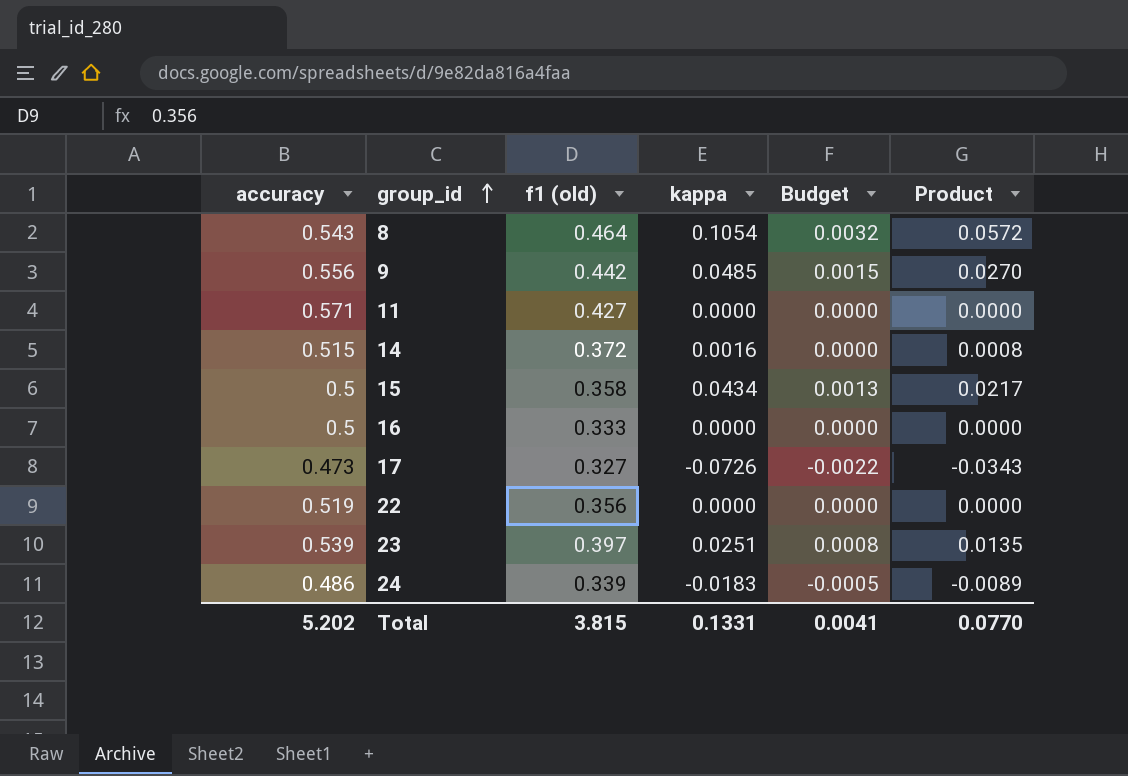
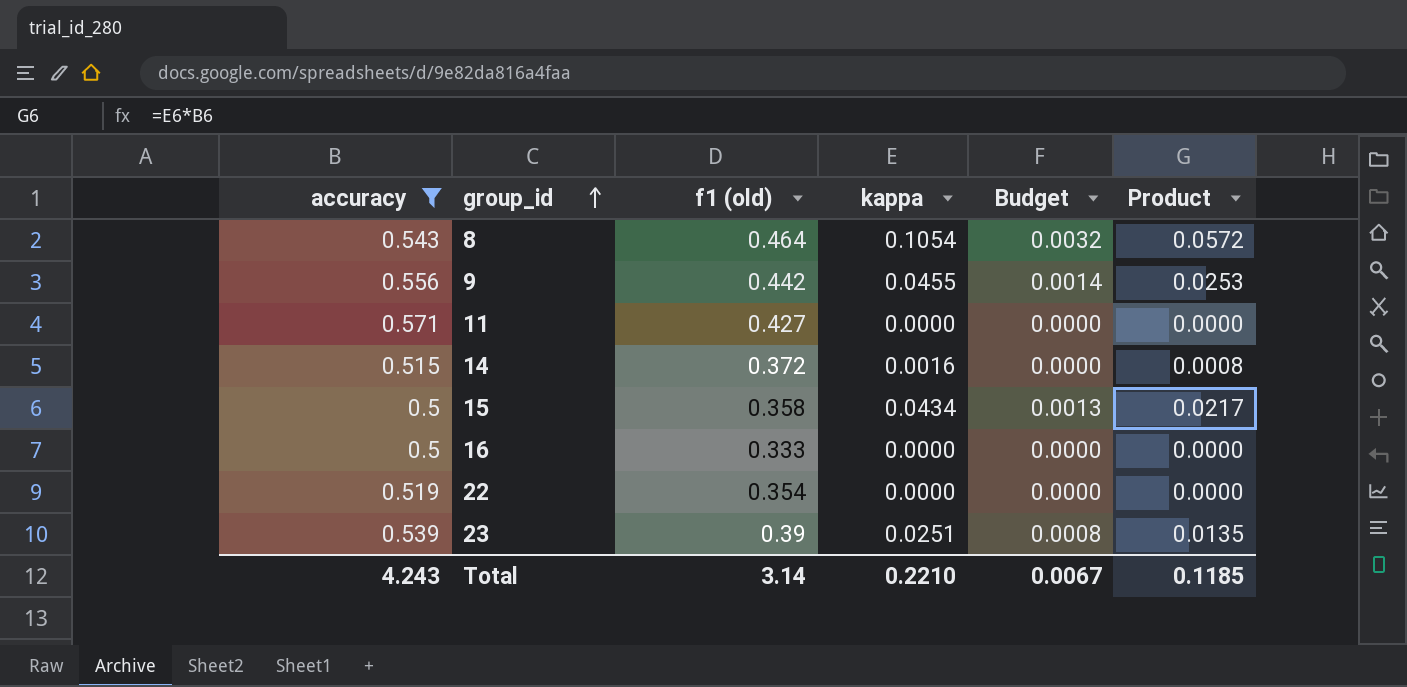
filter: none -> accuracy >= 0.5
9 | kappa: 0.0485 -> 0.0455
9 | Budget: 0.0015 -> 0.0014
9 | Product: 0.0270 -> 0.0253
22 | f1 (old): 0.356 -> 0.354
23 | f1 (old): 0.397 -> 0.39
Total | accuracy: 5.202 -> 4.243
Total | f1 (old): 3.815 -> 3.14
Total | kappa: 0.1331 -> 0.2210
Total | Budget: 0.0041 -> 0.0067
Total | Product: 0.0770 -> 0.1185

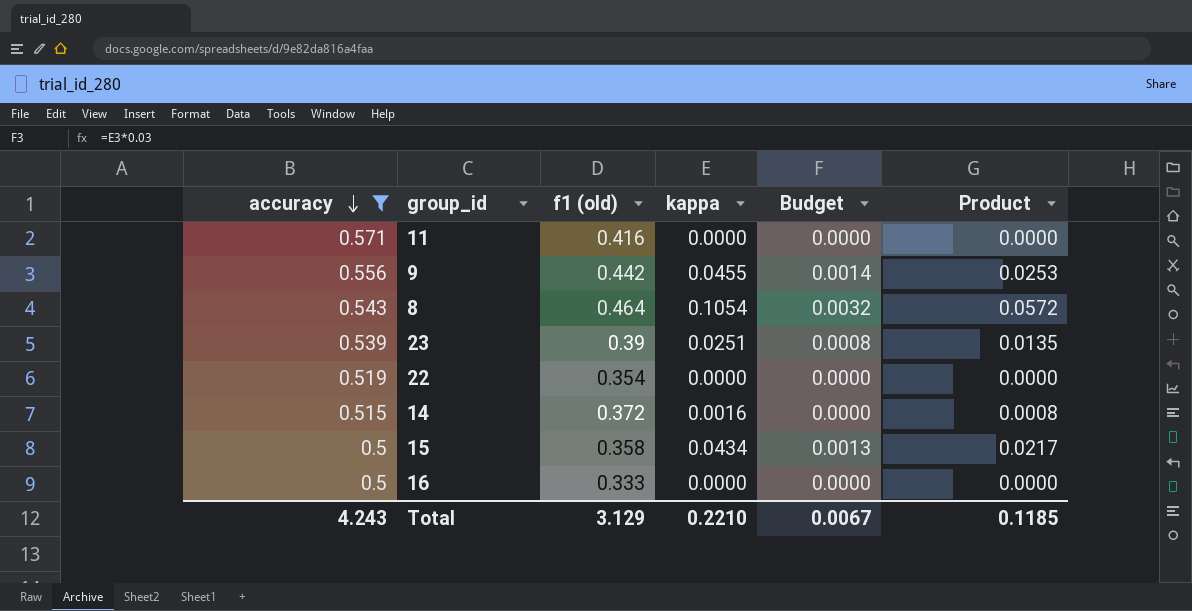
row order: group_id ascending -> accuracy descending
11 | f1 (old): 0.427 -> 0.416
Total | f1 (old): 3.14 -> 3.129

